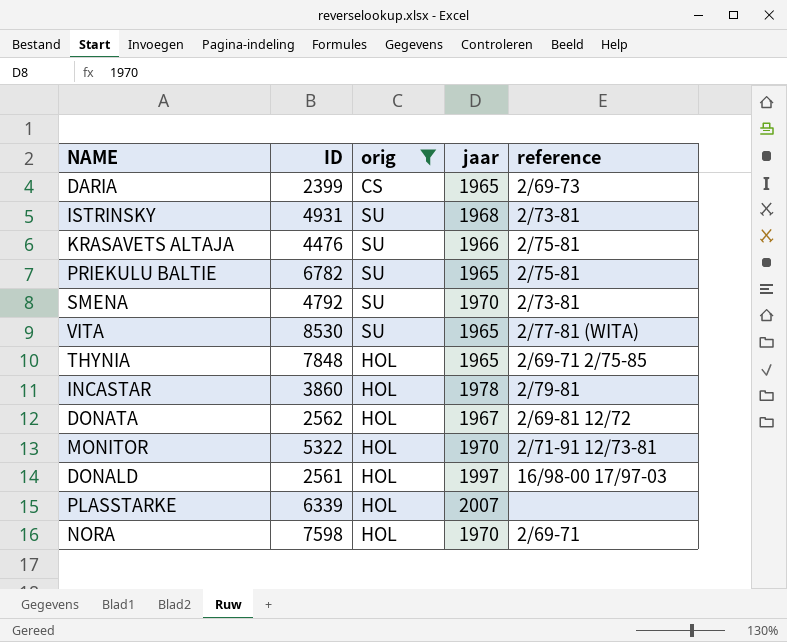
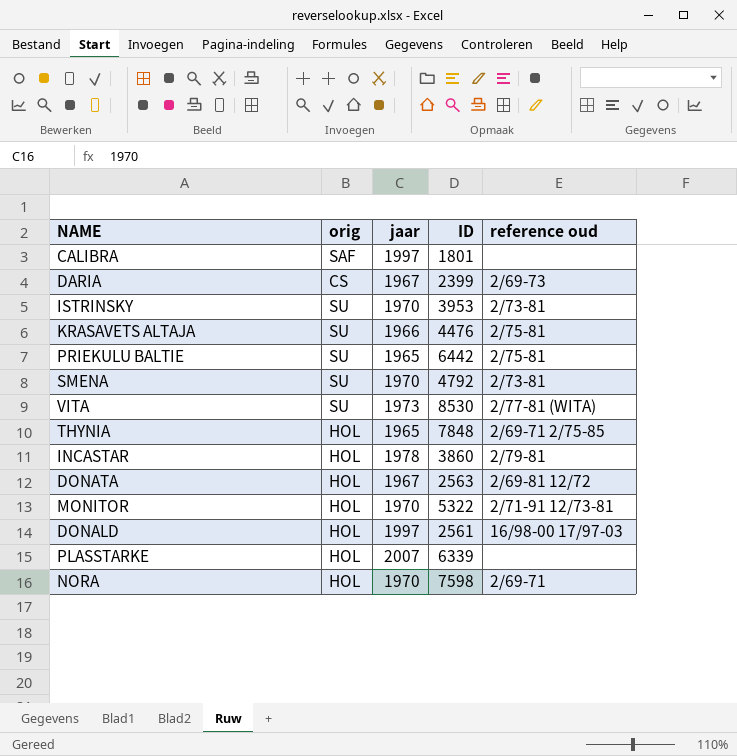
filter: orig != SAF -> none
column ID | position: 2 -> 4
column name: reference -> reference oud
DARIA | jaar: 1965 -> 1967
ISTRINSKY | jaar: 1968 -> 1970
ISTRINSKY | ID: 4931 -> 3953
PRIEKULU BALTIE | ID: 6782 -> 6442
VITA | jaar: 1965 -> 1973
DONATA | ID: 2562 -> 2563

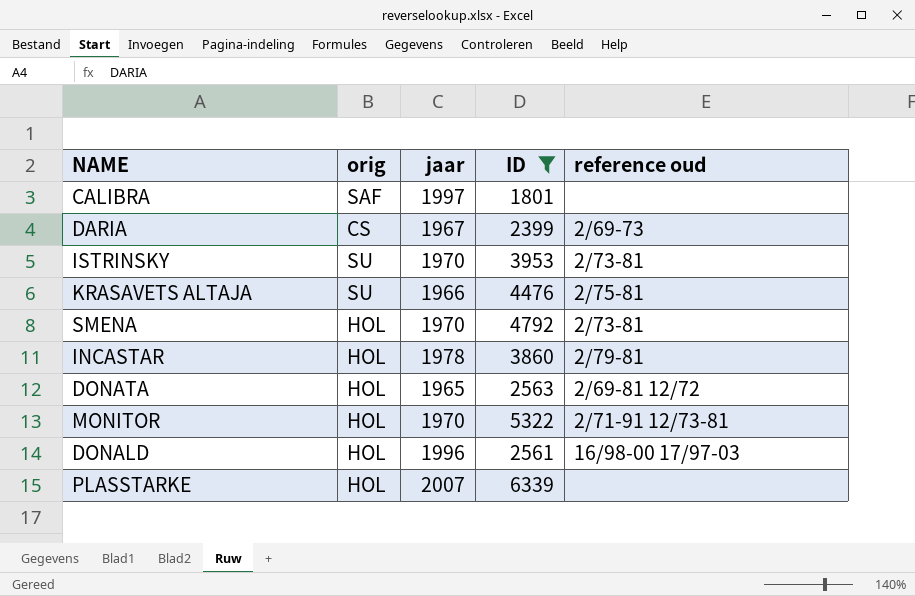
filter: none -> ID <= 6339
SMENA | orig: SU -> HOL
DONATA | jaar: 1967 -> 1965
DONALD | jaar: 1997 -> 1996

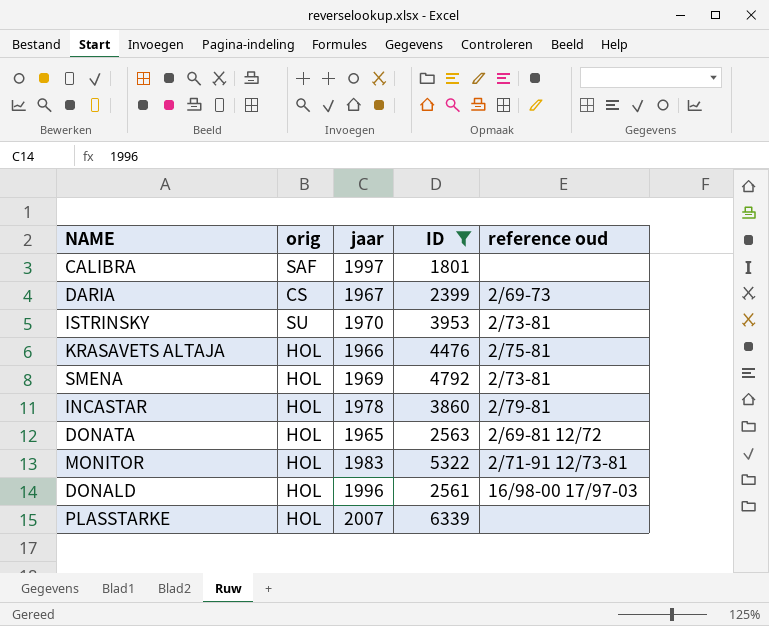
KRASAVETS ALTAJA | orig: SU -> HOL
SMENA | jaar: 1970 -> 1969
MONITOR | jaar: 1970 -> 1983

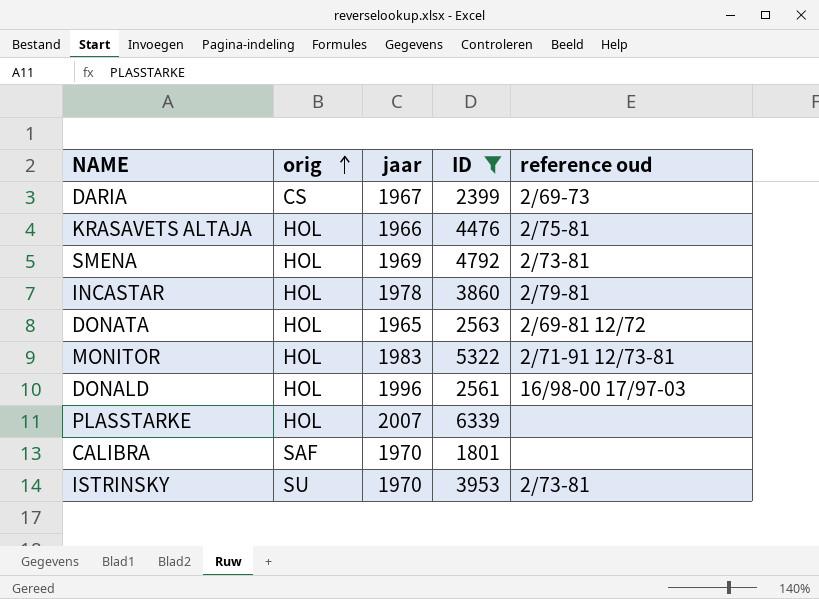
row order: none -> orig ascending
CALIBRA | jaar: 1997 -> 1970

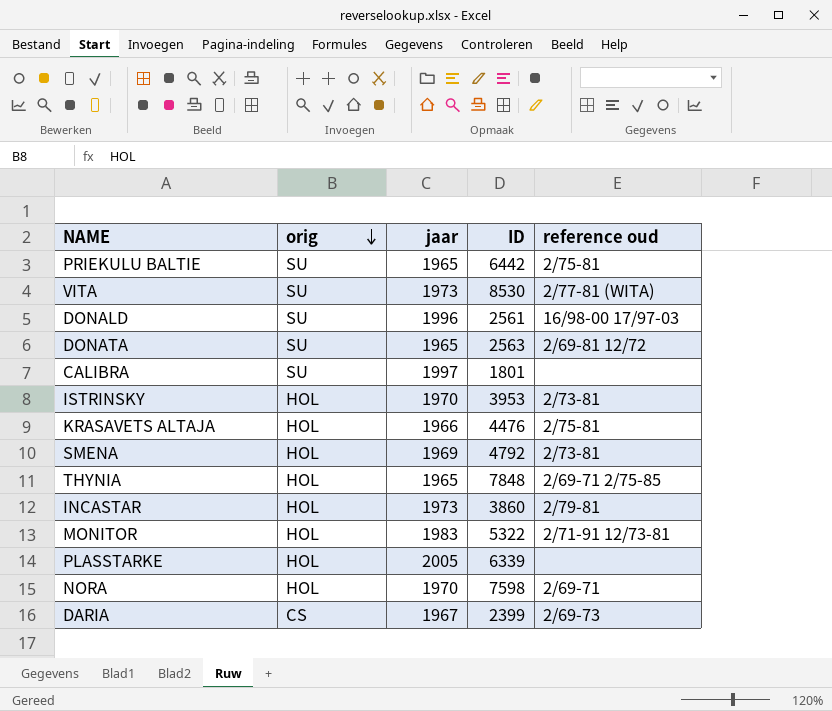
filter: ID <= 6339 -> none
row order: orig ascending -> orig descending
DONALD | orig: HOL -> SU
DONATA | orig: HOL -> SU
CALIBRA | orig: SAF -> SU
CALIBRA | jaar: 1970 -> 1997
ISTRINSKY | orig: SU -> HOL
INCASTAR | jaar: 1978 -> 1973
PLASSTARKE | jaar: 2007 -> 2005

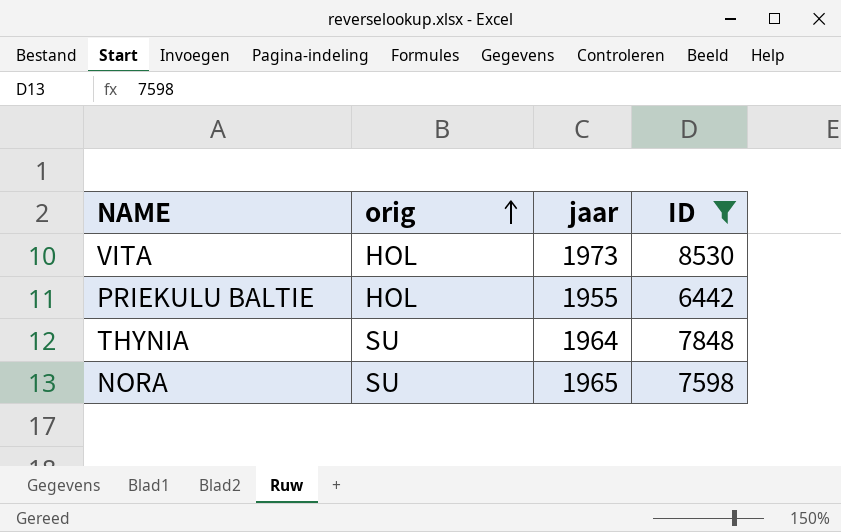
filter: none -> ID >= 6442
row order: orig descending -> orig ascending
column reference oud | position: 5 -> none
VITA | orig: SU -> HOL
PRIEKULU BALTIE | orig: SU -> HOL
PRIEKULU BALTIE | jaar: 1965 -> 1955
THYNIA | orig: HOL -> SU
THYNIA | jaar: 1965 -> 1964
NORA | orig: HOL -> SU
NORA | jaar: 1970 -> 1965

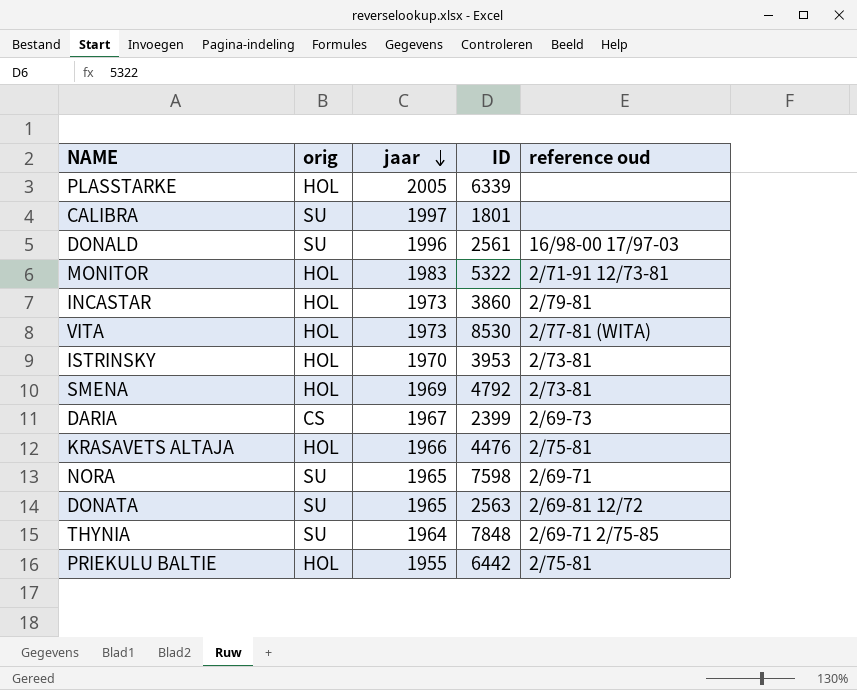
filter: ID >= 6442 -> none
row order: orig ascending -> jaar descending
column reference oud | position: none -> 5

